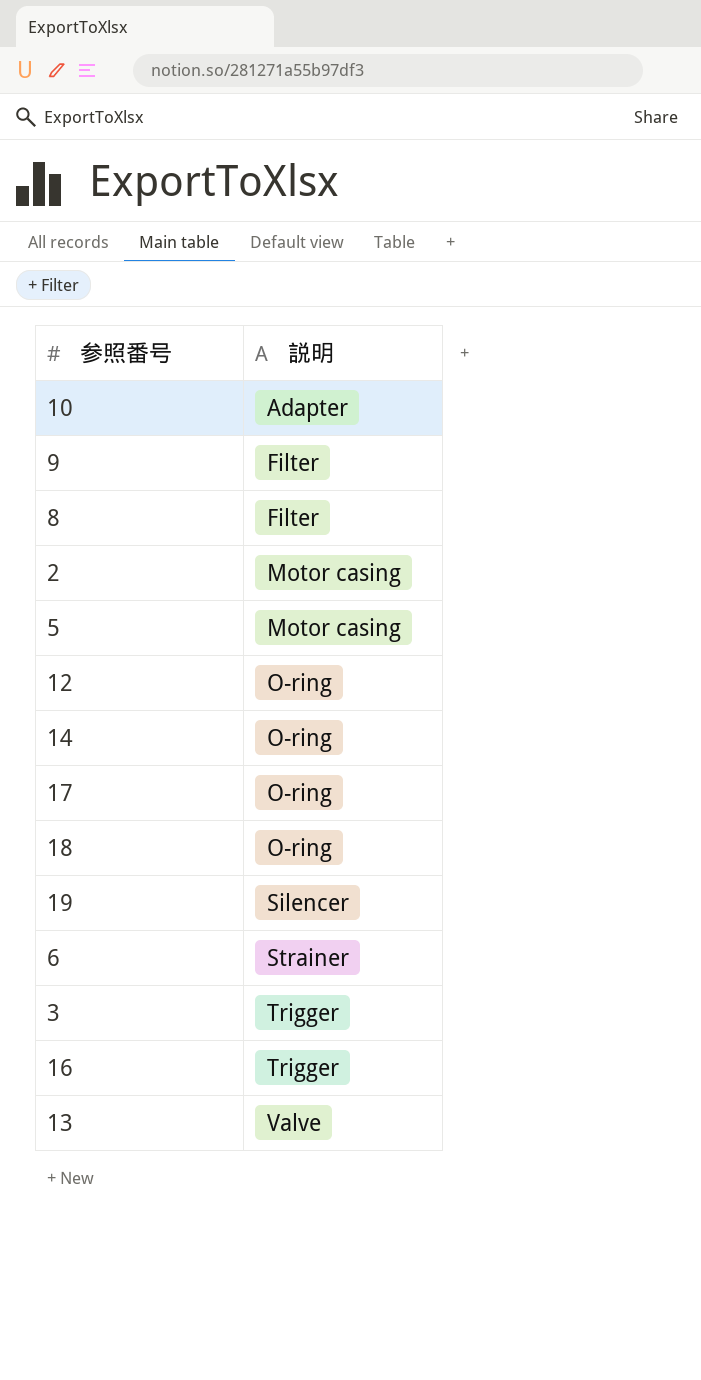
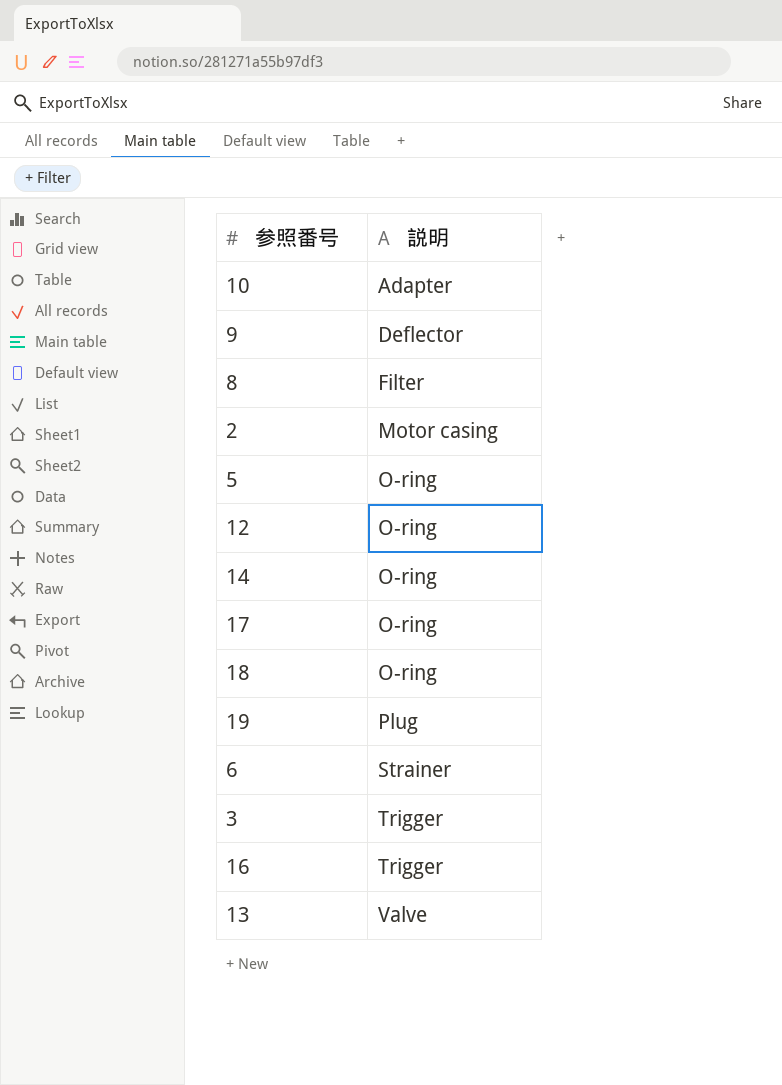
9 | 説明: Filter -> Deflector
5 | 説明: Motor casing -> O-ring
19 | 説明: Silencer -> Plug

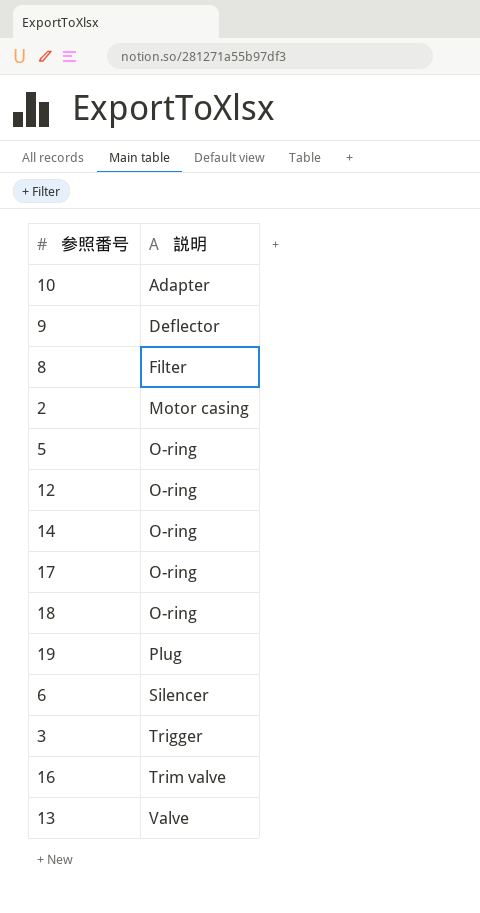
6 | 説明: Strainer -> Silencer
16 | 説明: Trigger -> Trim valve

